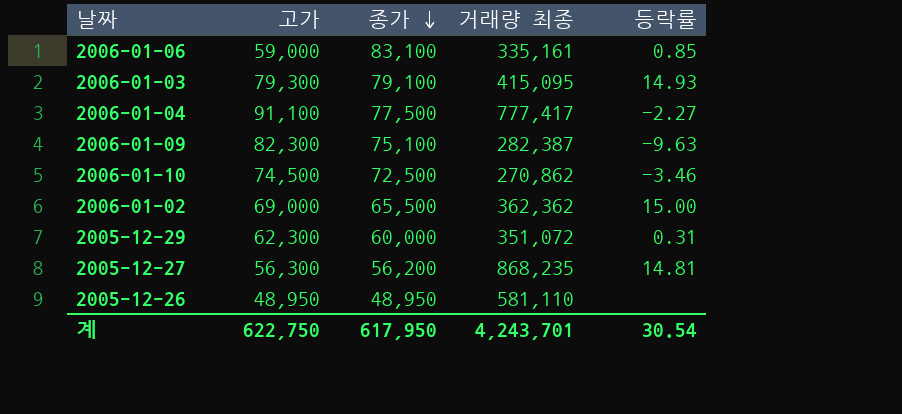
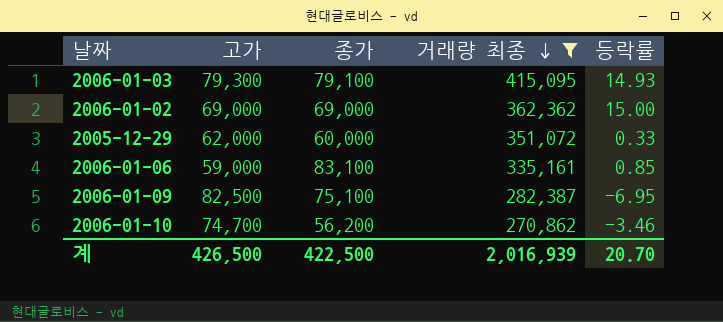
filter: none -> 거래량 최종 <= 415,095
row order: 종가 descending -> 거래량 최종 descending
2006-01-02 | 종가: 65,500 -> 69,000
2005-12-29 | 고가: 62,300 -> 62,000
2005-12-29 | 등락률: 0.31 -> 0.33
2006-01-09 | 고가: 82,300 -> 82,500
2006-01-09 | 등락률: -9.63 -> -6.95
2006-01-10 | 고가: 74,500 -> 74,700
2006-01-10 | 종가: 72,500 -> 56,200
계 | 고가: 622,750 -> 426,500
계 | 종가: 617,950 -> 422,500
계 | 거래량 최종: 4,243,701 -> 2,016,939
계 | 등락률: 30.54 -> 20.70

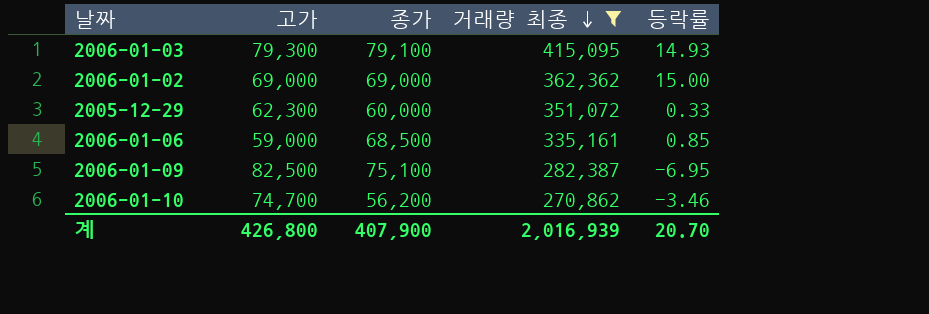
2005-12-29 | 고가: 62,000 -> 62,300
2006-01-06 | 종가: 83,100 -> 68,500
계 | 고가: 426,500 -> 426,800
계 | 종가: 422,500 -> 407,900

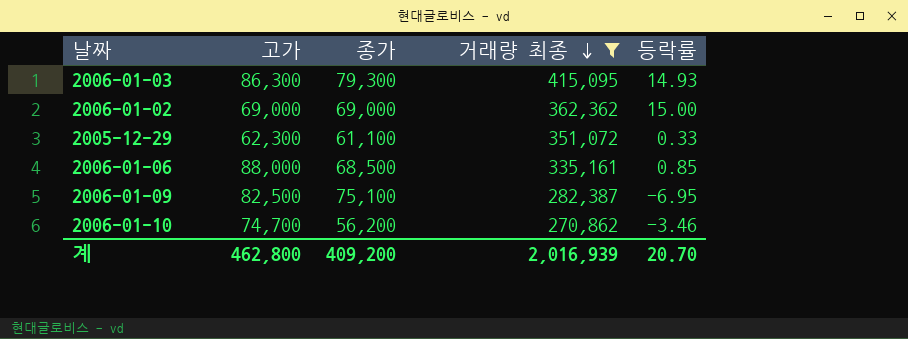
2006-01-03 | 고가: 79,300 -> 86,300
2006-01-03 | 종가: 79,100 -> 79,300
2005-12-29 | 종가: 60,000 -> 61,100
2006-01-06 | 고가: 59,000 -> 88,000
계 | 고가: 426,800 -> 462,800
계 | 종가: 407,900 -> 409,200

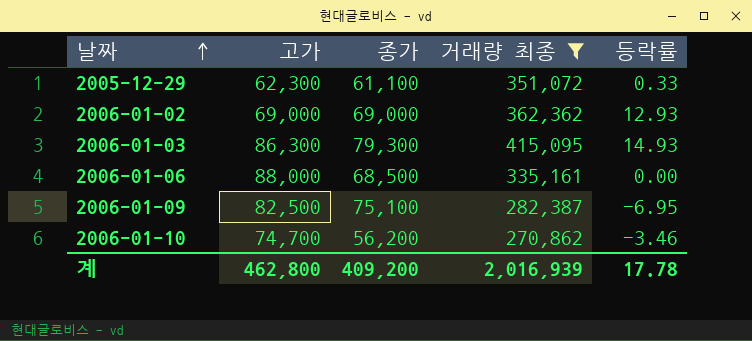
row order: 거래량 최종 descending -> 날짜 ascending
2006-01-02 | 등락률: 15.00 -> 12.93
2006-01-06 | 등락률: 0.85 -> 0.00
계 | 등락률: 20.70 -> 17.78

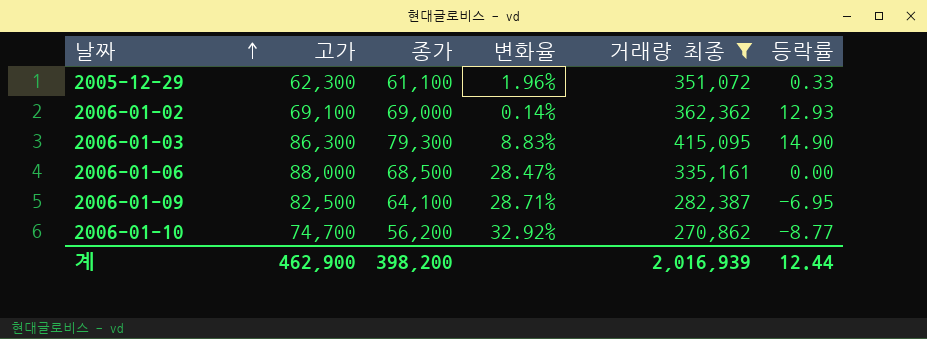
column 변화율 | formula: none -> ([고가] - [종가]) / [종가]
2006-01-02 | 고가: 69,000 -> 69,100
2006-01-03 | 등락률: 14.93 -> 14.90
2006-01-09 | 종가: 75,100 -> 64,100
2006-01-10 | 등락률: -3.46 -> -8.77
계 | 고가: 462,800 -> 462,900
계 | 종가: 409,200 -> 398,200
계 | 등락률: 17.78 -> 12.44

